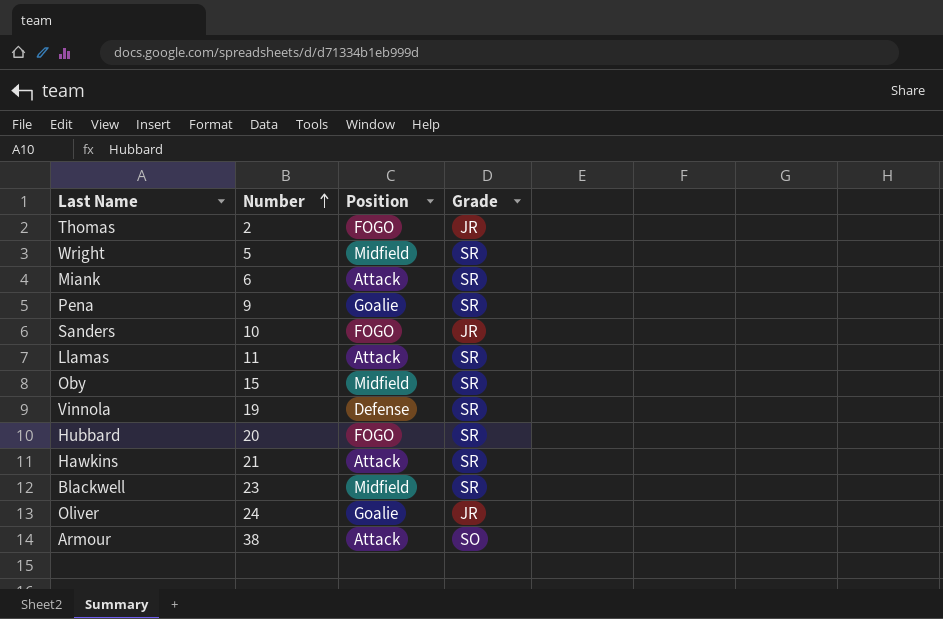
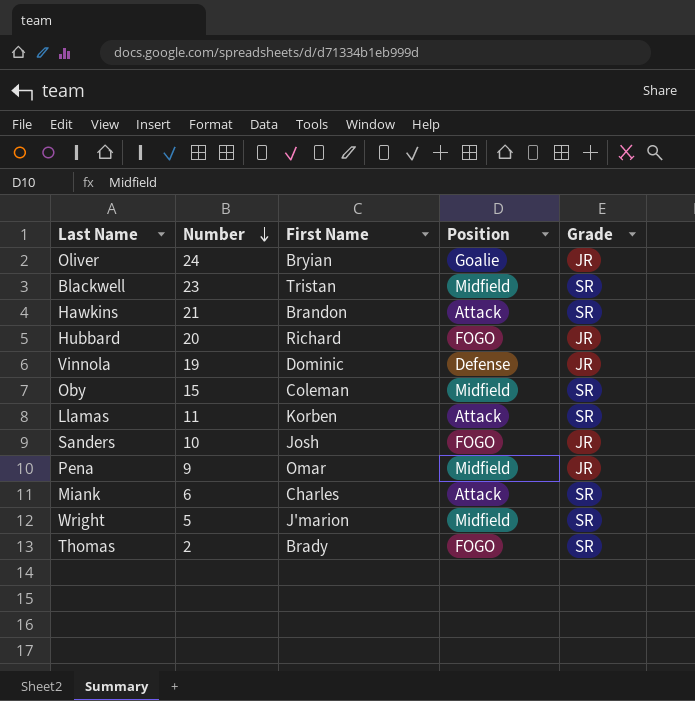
row order: Number ascending -> Number descending
column First Name | position: none -> 3
row Armour: 38 | Attack | SO -> none
Hubbard | Grade: SR -> JR
Vinnola | Grade: SR -> JR
Pena | Position: Goalie -> Midfield
Pena | Grade: SR -> JR
Thomas | Grade: JR -> SR

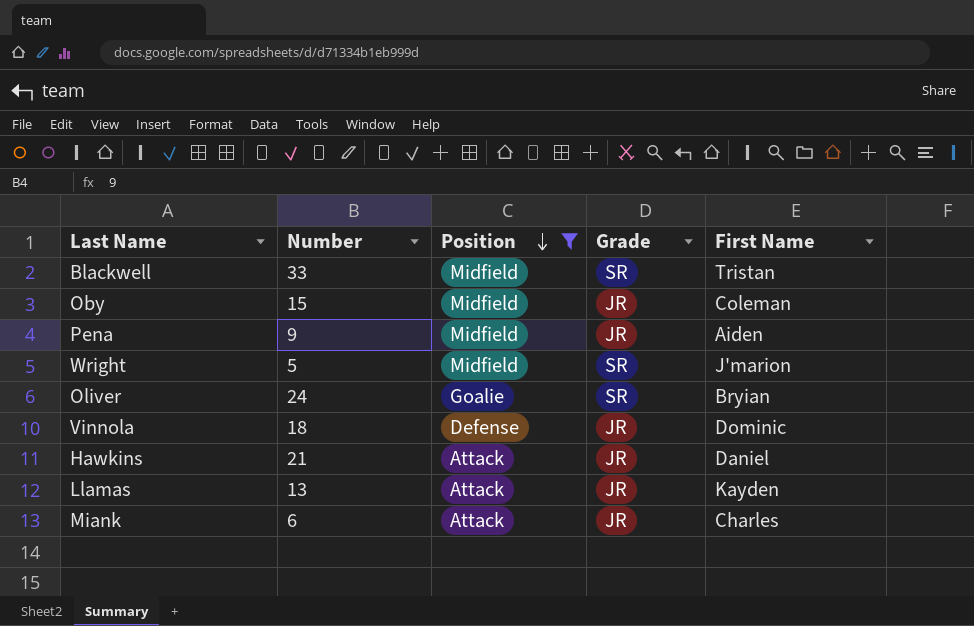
filter: none -> Position != FOGO
row order: Number descending -> Position descending
column First Name | position: 3 -> 5
Blackwell | Number: 23 -> 33
Oby | Grade: SR -> JR
Pena | First Name: Omar -> Aiden
Oliver | Grade: JR -> SR
Vinnola | Number: 19 -> 18
Hawkins | Grade: SR -> JR
Hawkins | First Name: Brandon -> Daniel
Llamas | Number: 11 -> 13
Llamas | Grade: SR -> JR
Llamas | First Name: Korben -> Kayden
Miank | Grade: SR -> JR

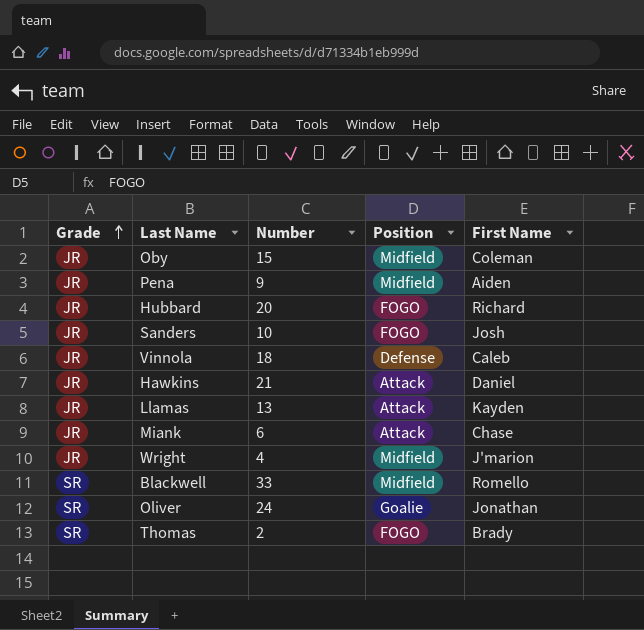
filter: Position != FOGO -> none
row order: Position descending -> Grade ascending
column Grade | position: 4 -> 1
Vinnola | First Name: Dominic -> Caleb
Miank | First Name: Charles -> Chase
Wright | Grade: SR -> JR
Wright | Number: 5 -> 4
Blackwell | First Name: Tristan -> Romello
Oliver | First Name: Bryian -> Jonathan

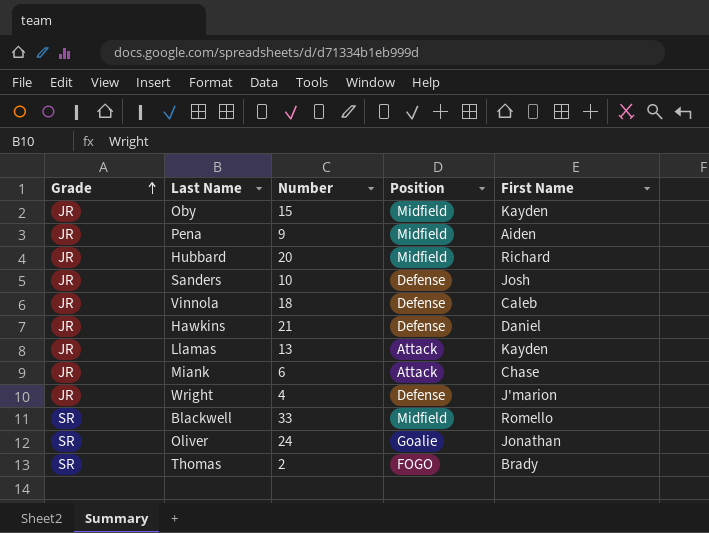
Oby | First Name: Coleman -> Kayden
Hubbard | Position: FOGO -> Midfield
Sanders | Position: FOGO -> Defense
Hawkins | Position: Attack -> Defense
Wright | Position: Midfield -> Defense

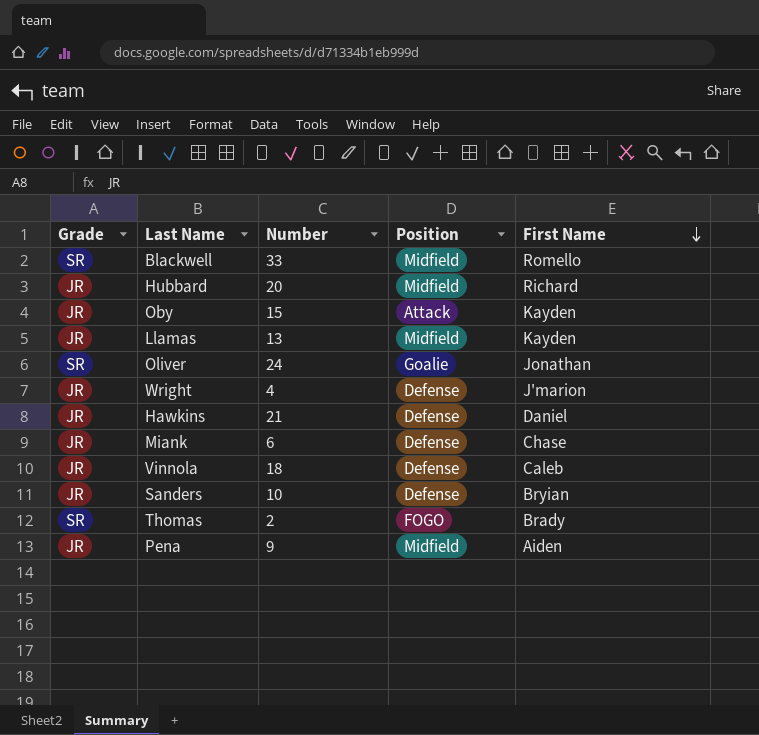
row order: Grade ascending -> First Name descending
Oby | Position: Midfield -> Attack
Llamas | Position: Attack -> Midfield
Miank | Position: Attack -> Defense
Sanders | First Name: Josh -> Bryian

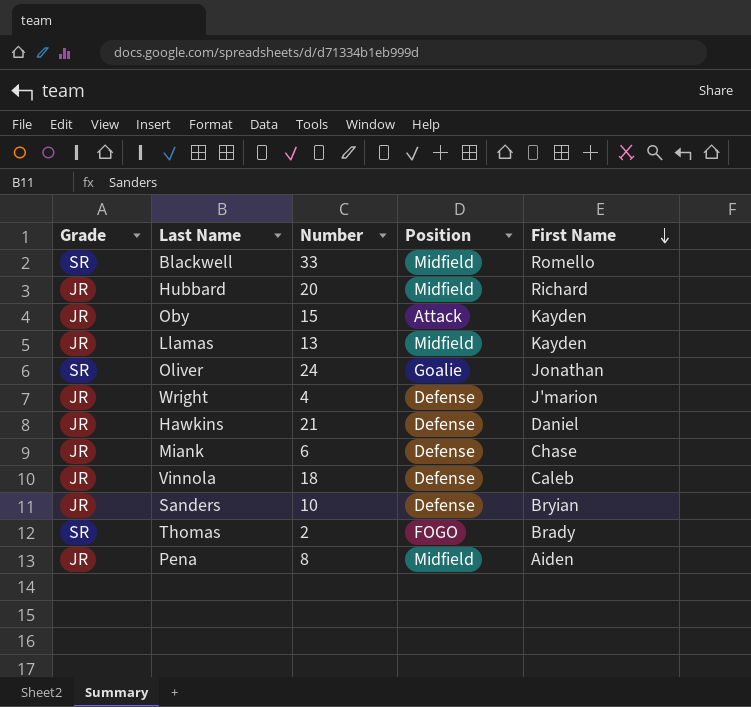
Pena | Number: 9 -> 8

